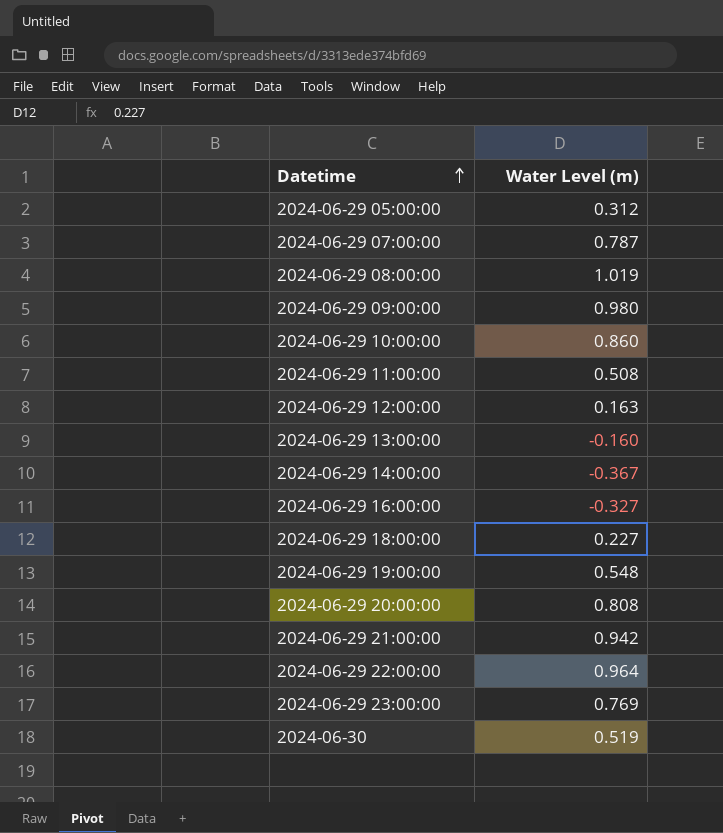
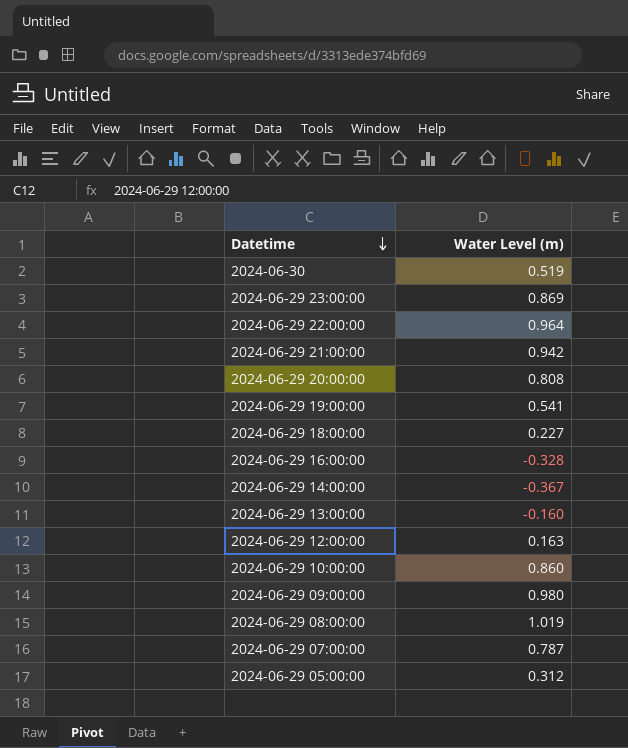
row order: Datetime ascending -> Datetime descending
row 2024-06-29 11:00:00: 0.508 -> none
2024-06-29 23:00:00 | Water Level (m): 0.769 -> 0.869
2024-06-29 19:00:00 | Water Level (m): 0.548 -> 0.541
2024-06-29 16:00:00 | Water Level (m): -0.327 -> -0.328

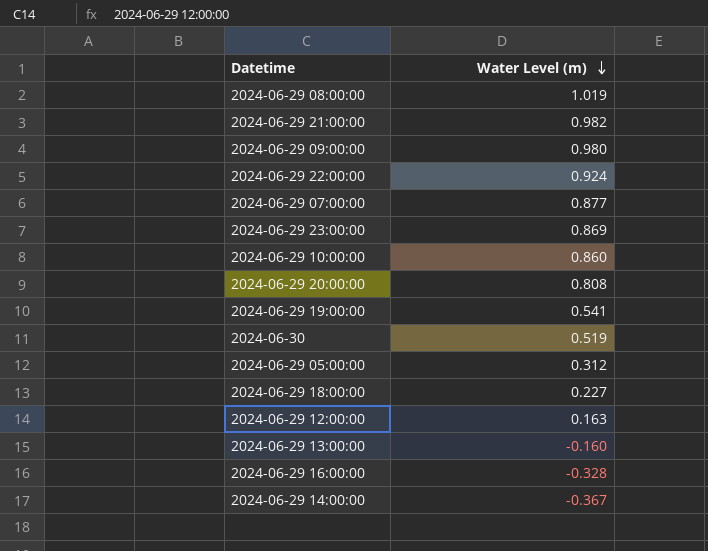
row order: Datetime descending -> Water Level (m) descending
2024-06-29 21:00:00 | Water Level (m): 0.942 -> 0.982
2024-06-29 22:00:00 | Water Level (m): 0.964 -> 0.924
2024-06-29 07:00:00 | Water Level (m): 0.787 -> 0.877

